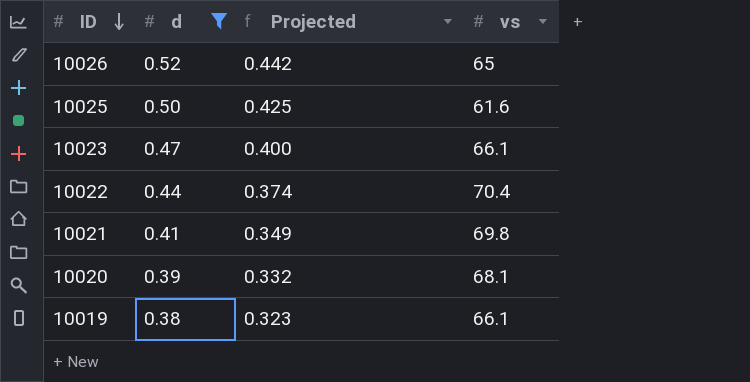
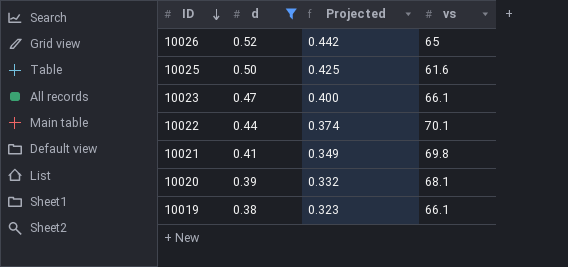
10022 | vs: 70.4 -> 70.1

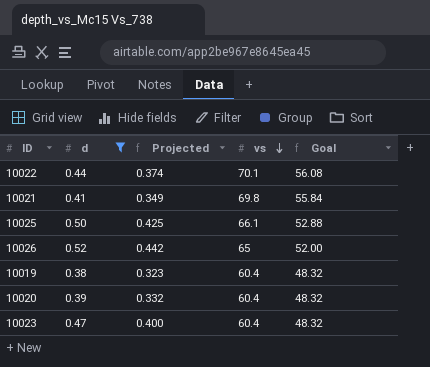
row order: ID descending -> vs descending
column Goal | formula: none -> [vs] * 0.8
10025 | vs: 61.6 -> 66.1
10019 | vs: 66.1 -> 60.4
10020 | vs: 68.1 -> 60.4
10023 | vs: 66.1 -> 60.4

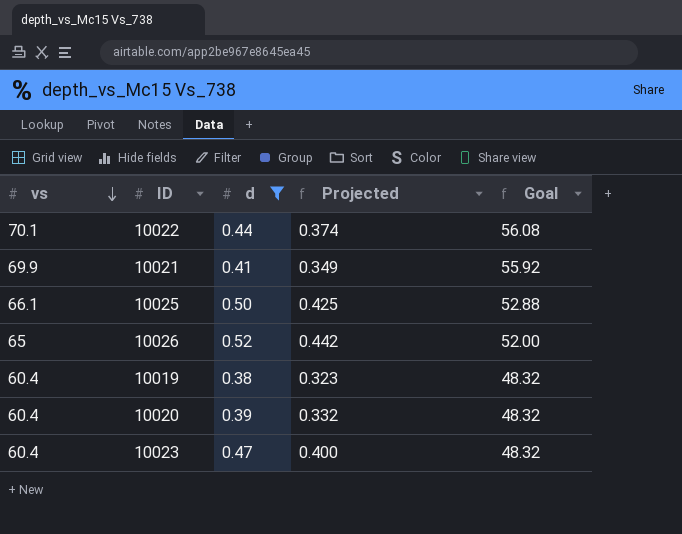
column vs | position: 4 -> 1
10021 | vs: 69.8 -> 69.9
10021 | Goal: 55.84 -> 55.92

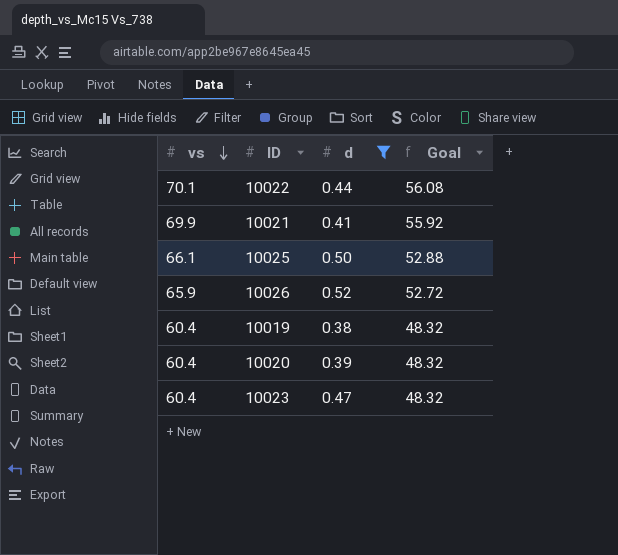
column Projected | formula: [d] * 0.85 -> none
10026 | vs: 65 -> 65.9
10026 | Goal: 52.00 -> 52.72

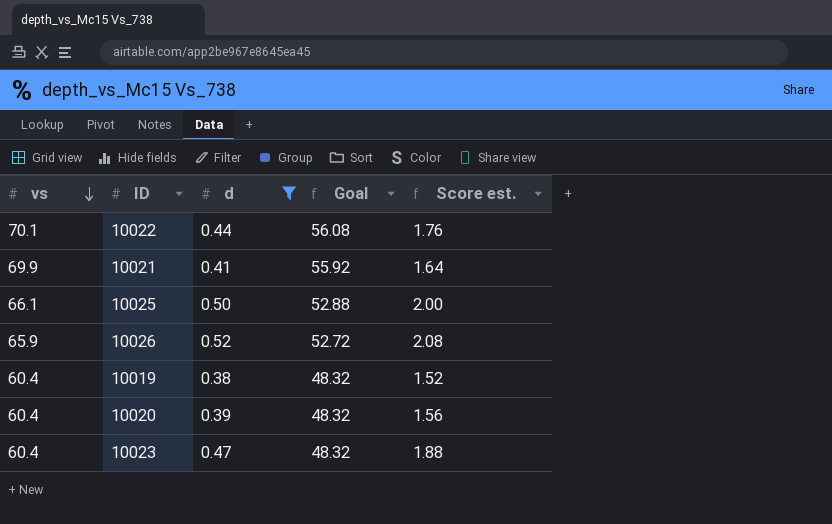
column Score est. | formula: none -> [d] * 4

